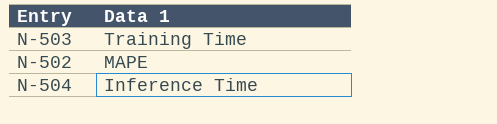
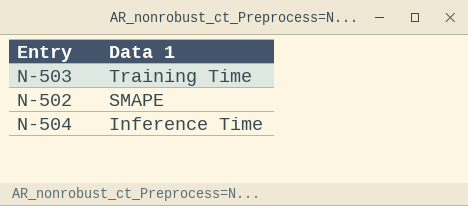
N-502 | Data 1: MAPE -> SMAPE

